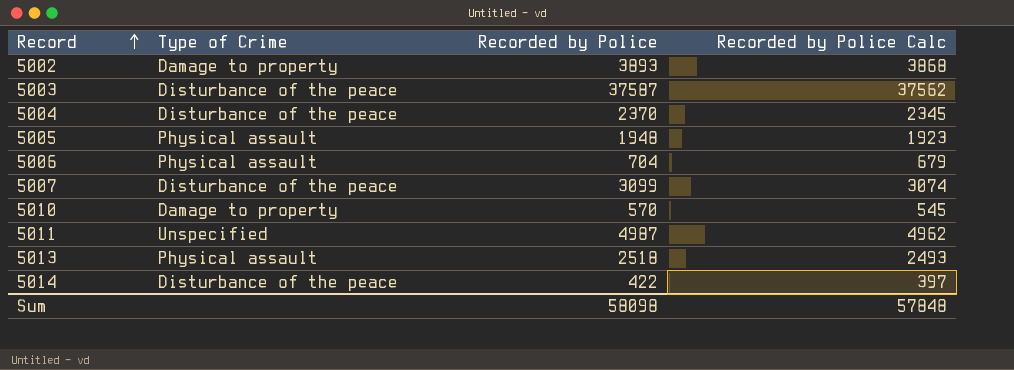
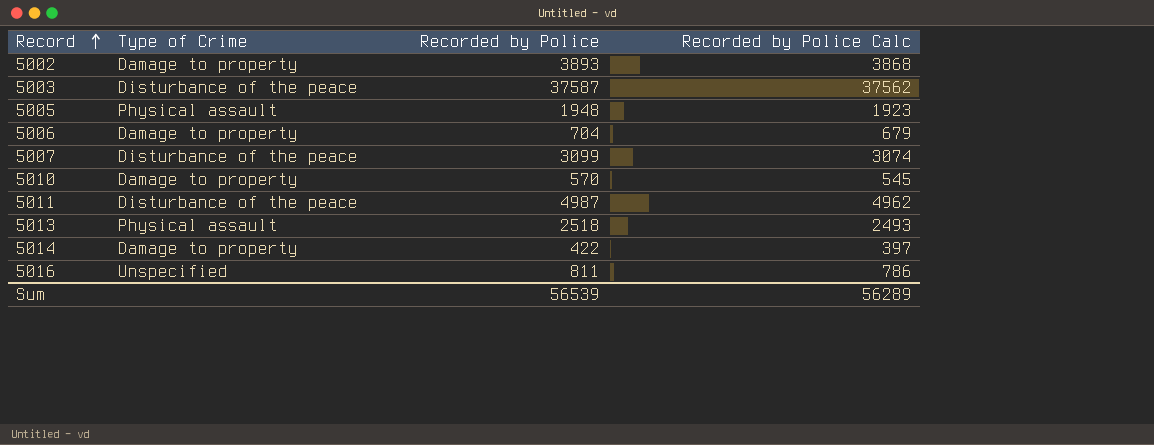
row 5004: Disturbance of the peace | 2370 | 2345 -> none
5006 | Type of Crime: Physical assault -> Damage to property
5011 | Type of Crime: Unspecified -> Disturbance of the peace
5014 | Type of Crime: Disturbance of the peace -> Damage to property
row 5016: none -> Unspecified | 811 | 786
Sum | Recorded by Police: 58098 -> 56539
Sum | Recorded by Police Calc: 57848 -> 56289

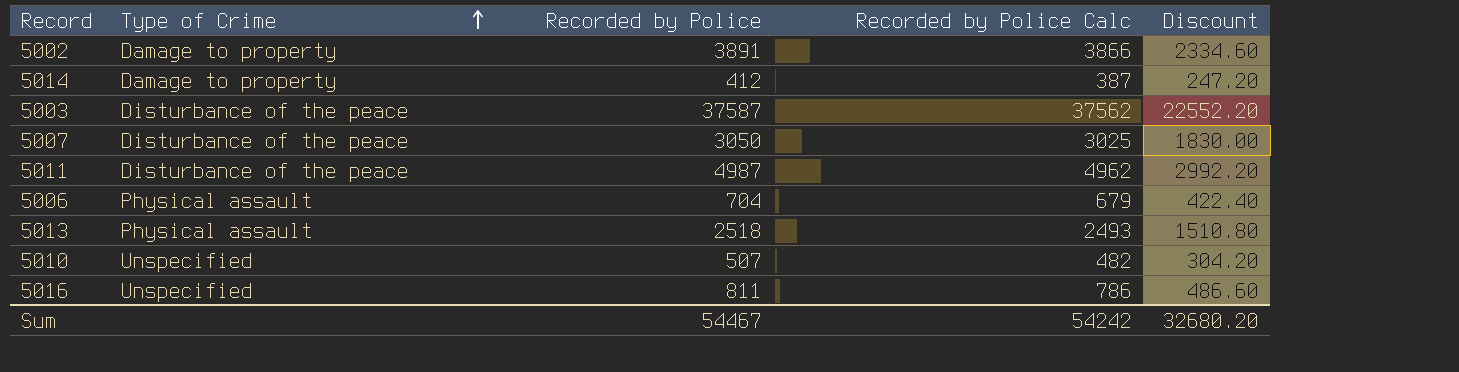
row order: Record ascending -> Type of Crime ascending
column Discount | formula: none -> [Recorded by Police] * 0.6
row 5005: Physical assault | 1948 | 1923 -> none
5002 | Recorded by Police: 3893 -> 3891
5002 | Recorded by Police Calc: 3868 -> 3866
5014 | Recorded by Police: 422 -> 412
5014 | Recorded by Police Calc: 397 -> 387
5007 | Recorded by Police: 3099 -> 3050
5007 | Recorded by Police Calc: 3074 -> 3025
5006 | Type of Crime: Damage to property -> Physical assault
5010 | Type of Crime: Damage to property -> Unspecified
5010 | Recorded by Police: 570 -> 507
5010 | Recorded by Police Calc: 545 -> 482
Sum | Recorded by Police: 56539 -> 54467
Sum | Recorded by Police Calc: 56289 -> 54242

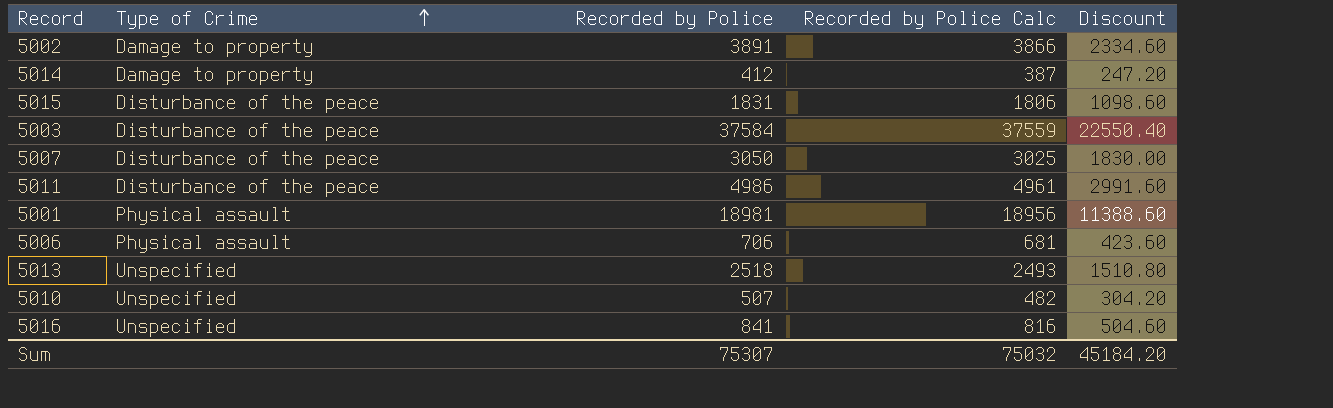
row 5015: none -> Disturbance of the peace | 1831 | 1806 | 1098.60
5003 | Recorded by Police: 37587 -> 37584
5003 | Recorded by Police Calc: 37562 -> 37559
5003 | Discount: 22552.20 -> 22550.40
5011 | Recorded by Police: 4987 -> 4986
5011 | Recorded by Police Calc: 4962 -> 4961
5011 | Discount: 2992.20 -> 2991.60
row 5001: none -> Physical assault | 18981 | 18956 | 11388.60
5006 | Recorded by Police: 704 -> 706
5006 | Recorded by Police Calc: 679 -> 681
5006 | Discount: 422.40 -> 423.60
5013 | Type of Crime: Physical assault -> Unspecified
5016 | Recorded by Police: 811 -> 841
5016 | Recorded by Police Calc: 786 -> 816
5016 | Discount: 486.60 -> 504.60
Sum | Recorded by Police: 54467 -> 75307
Sum | Recorded by Police Calc: 54242 -> 75032
Sum | Discount: 32680.20 -> 45184.20

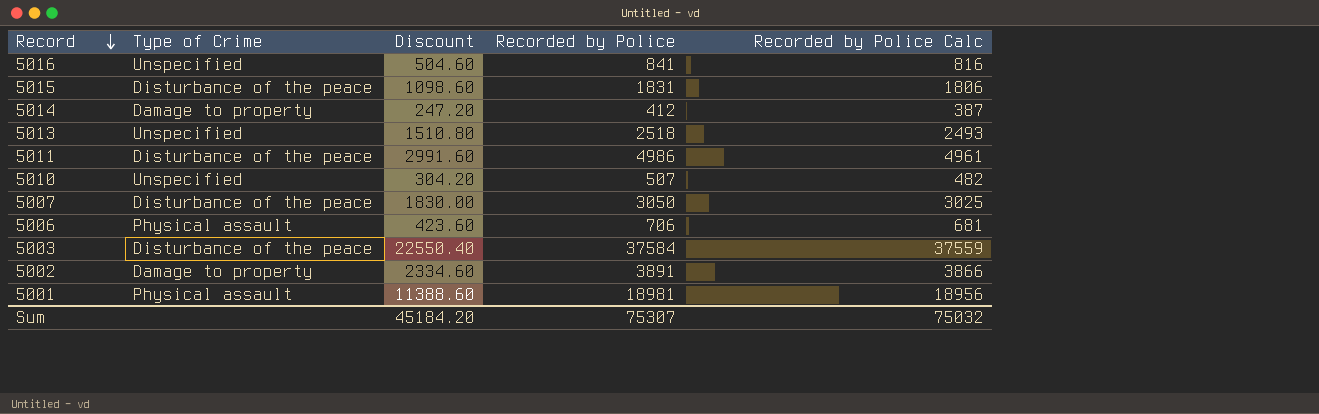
row order: Type of Crime ascending -> Record descending
column Discount | position: 5 -> 3

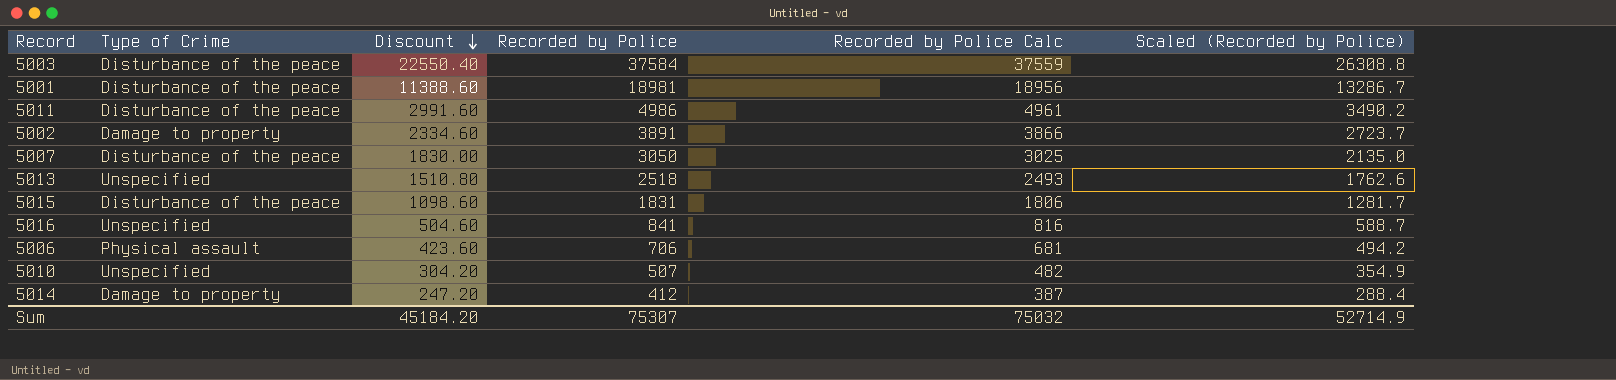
row order: Record descending -> Discount descending
column Scaled (Recorded by Police) | formula: none -> [Recorded by Police] * 0.7
5001 | Type of Crime: Physical assault -> Disturbance of the peace

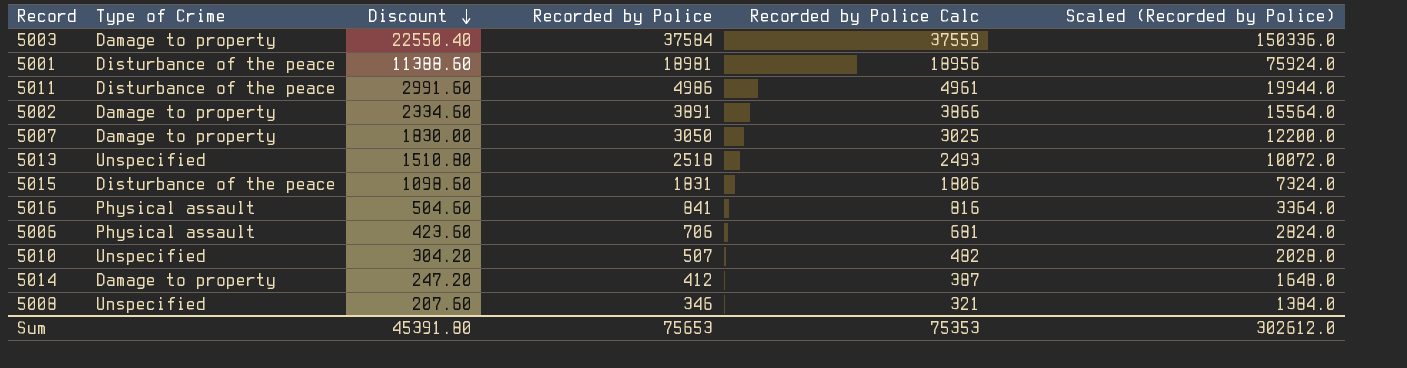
column Scaled (Recorded by Police) | formula: [Recorded by Police] * 0.7 -> [Recorded by Police] * 4
5003 | Type of Crime: Disturbance of the peace -> Damage to property
5007 | Type of Crime: Disturbance of the peace -> Damage to property
5016 | Type of Crime: Unspecified -> Physical assault
row 5008: none -> Unspecified | 207.60 | 346 | 321 | 1384.0
Sum | Discount: 45184.20 -> 45391.80
Sum | Recorded by Police: 75307 -> 75653
Sum | Recorded by Police Calc: 75032 -> 75353
Sum | Scaled (Recorded by Police): 52714.9 -> 302612.0

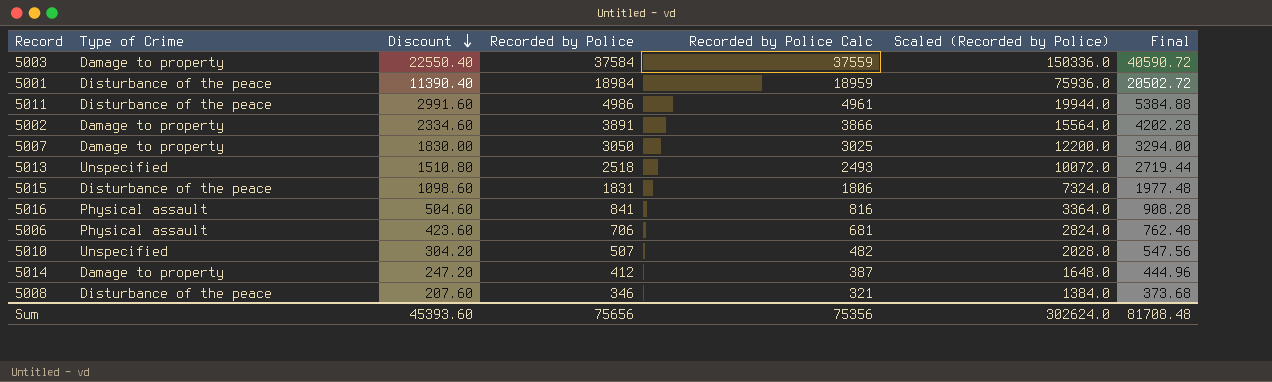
column Final | formula: none -> [Recorded by Police] * 1.08
5001 | Discount: 11388.60 -> 11390.40
5001 | Recorded by Police: 18981 -> 18984
5001 | Recorded by Police Calc: 18956 -> 18959
5001 | Scaled (Recorded by Police): 75924.0 -> 75936.0
5008 | Type of Crime: Unspecified -> Disturbance of the peace
Sum | Discount: 45391.80 -> 45393.60
Sum | Recorded by Police: 75653 -> 75656
Sum | Recorded by Police Calc: 75353 -> 75356
Sum | Scaled (Recorded by Police): 302612.0 -> 302624.0

